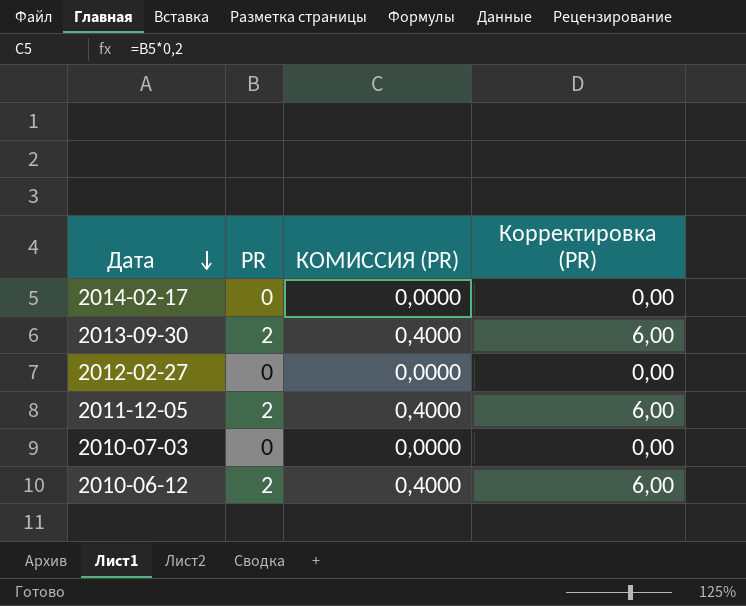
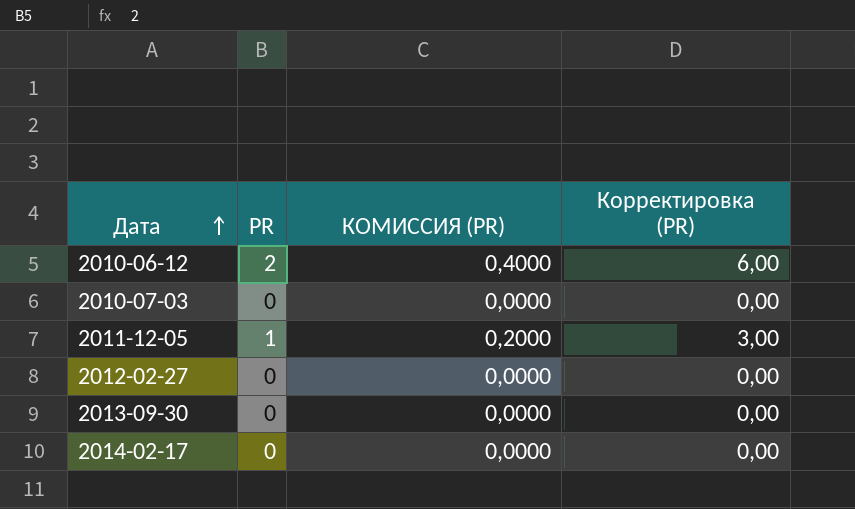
row order: Дата descending -> Дата ascending
2011-12-05 | PR: 2 -> 1
2011-12-05 | КОМИССИЯ (PR): 0,4000 -> 0,2000
2011-12-05 | Корректировка (PR): 6,00 -> 3,00
2013-09-30 | PR: 2 -> 0
2013-09-30 | КОМИССИЯ (PR): 0,4000 -> 0,0000
2013-09-30 | Корректировка (PR): 6,00 -> 0,00

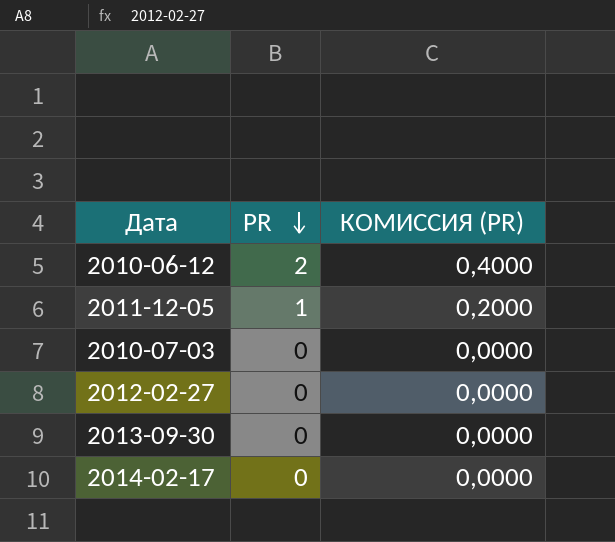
row order: Дата ascending -> PR descending
column Корректировка (PR) | formula: [PR] * 3 -> none

